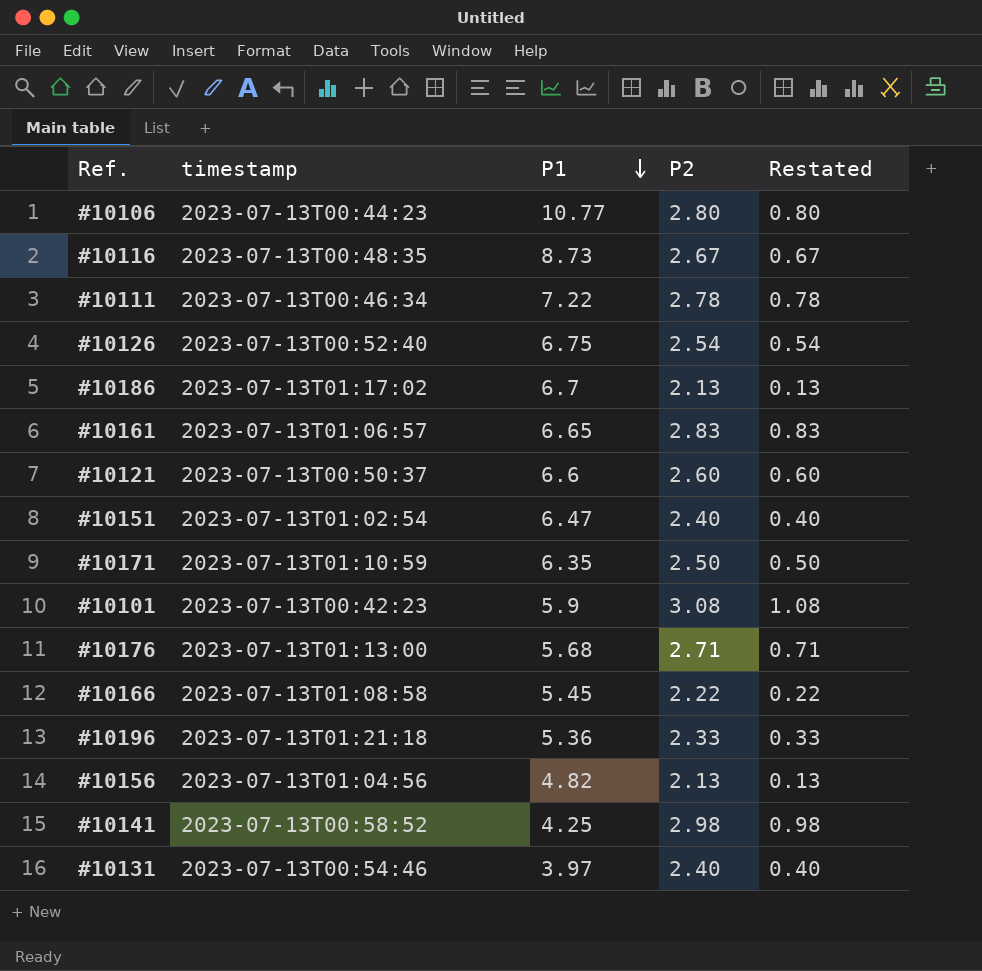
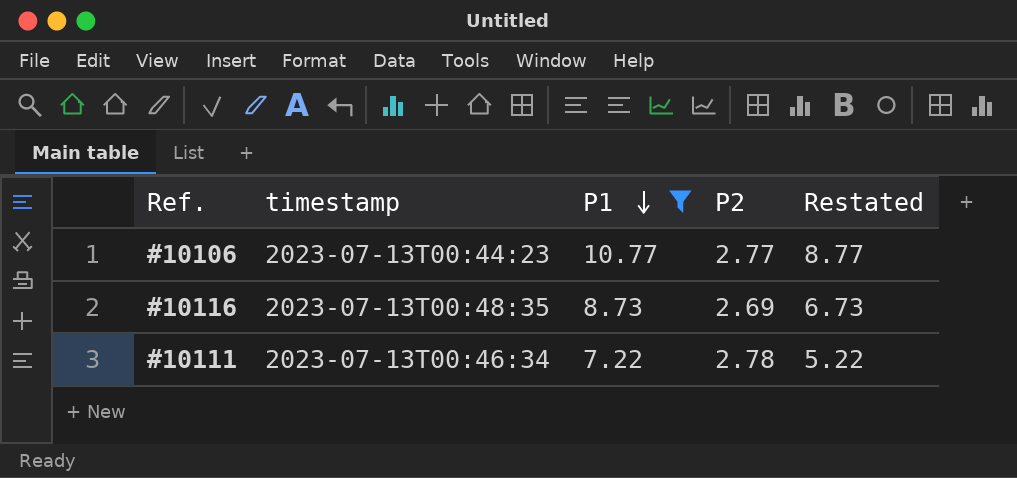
filter: none -> P1 >= 7.22
column Restated | formula: [P2] - 2 -> [P1] - 2
#10106 | P2: 2.80 -> 2.77
#10116 | P2: 2.67 -> 2.69

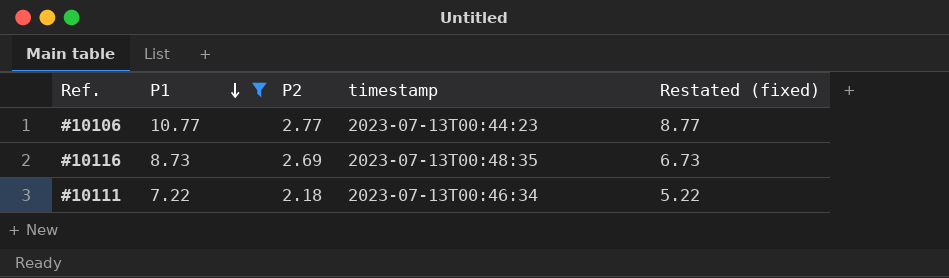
column timestamp | position: 2 -> 4
column name: Restated -> Restated (fixed)
#10111 | P2: 2.78 -> 2.18

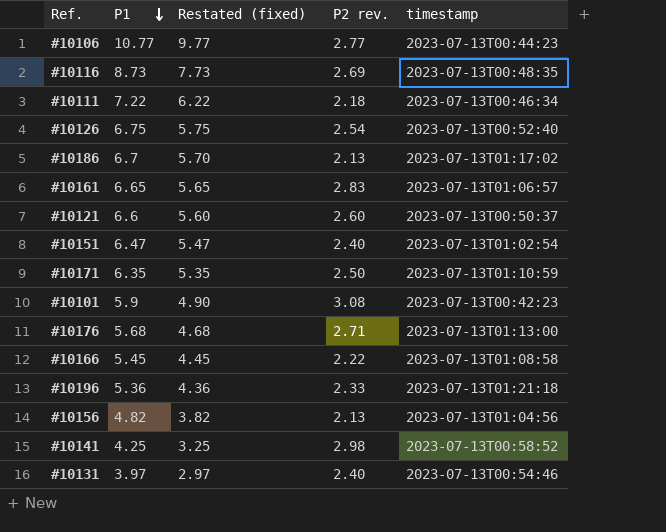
filter: P1 >= 7.22 -> none
column Restated (fixed) | formula: [P1] - 2 -> [P1] - 1
column Restated (fixed) | position: 5 -> 3
column name: P2 -> P2 rev.

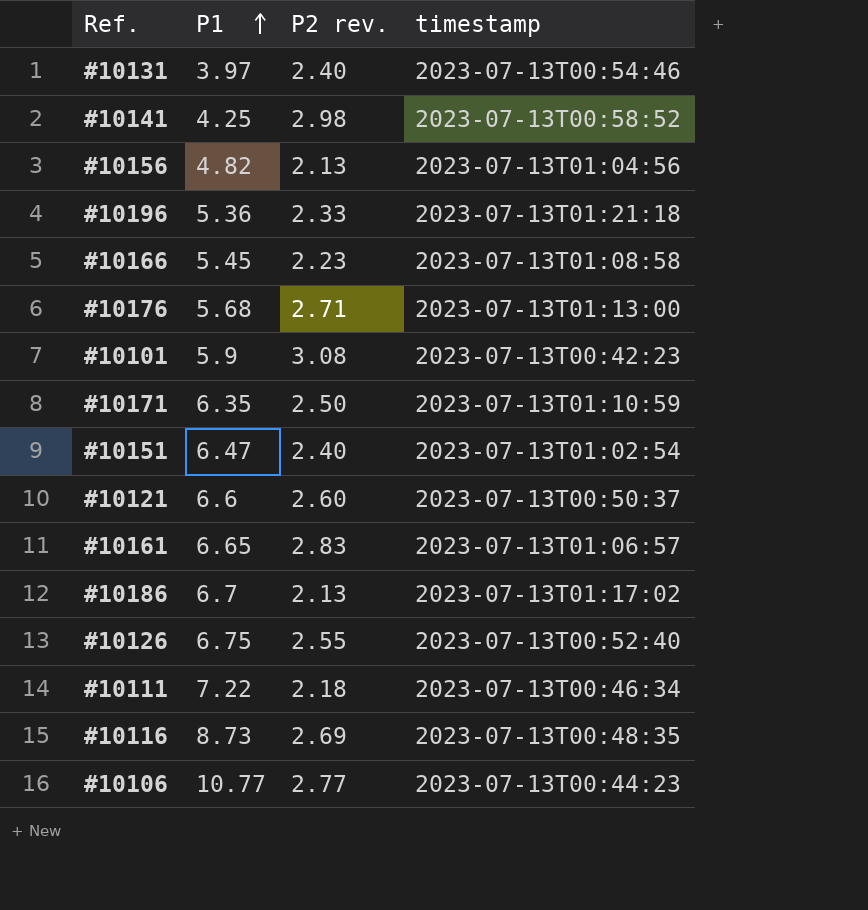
row order: P1 descending -> P1 ascending
column Restated (fixed) | formula: [P1] - 1 -> none
#10166 | P2 rev.: 2.22 -> 2.23
#10126 | P2 rev.: 2.54 -> 2.55

